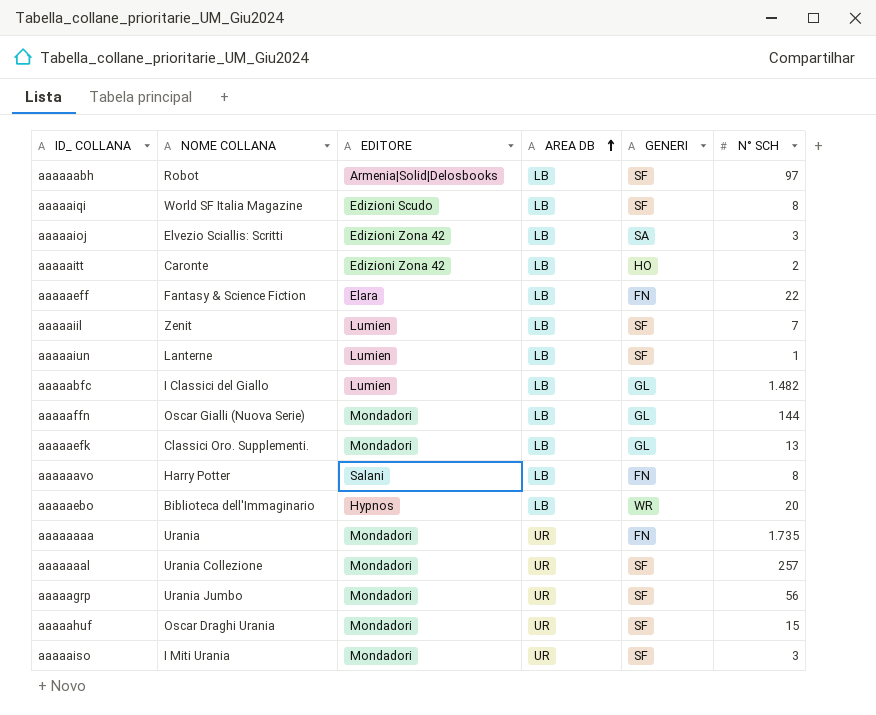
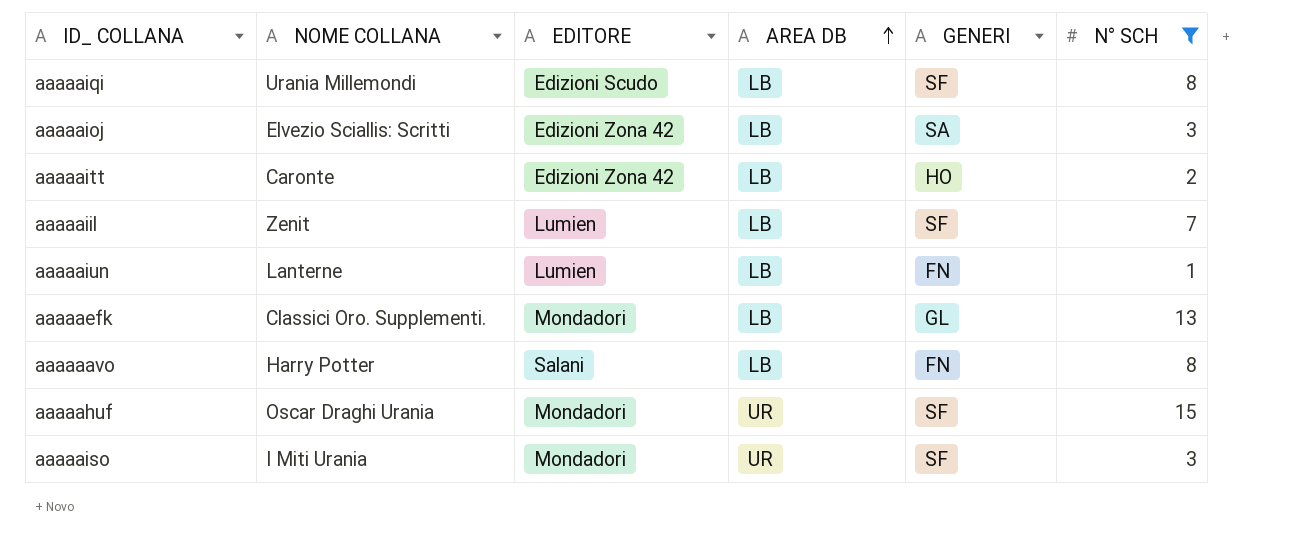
filter: none -> N° SCH <= 15
aaaaaiqi | NOME COLLANA: World SF Italia Magazine -> Urania Millemondi
aaaaaiun | GENERI: SF -> FN

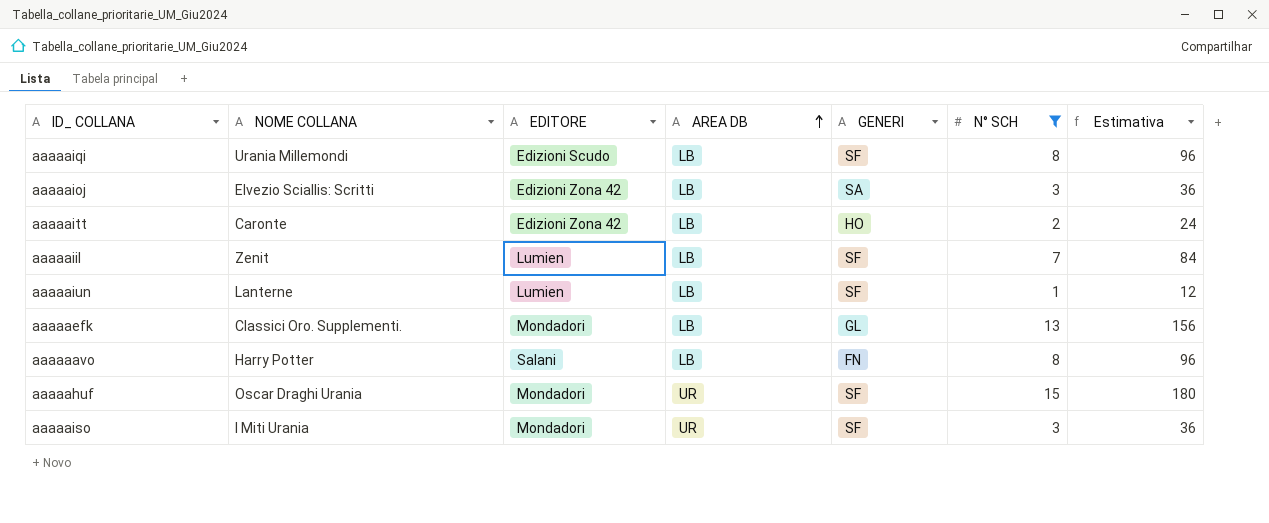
column Estimativa | formula: none -> [N° SCH] * 12
aaaaaiun | GENERI: FN -> SF

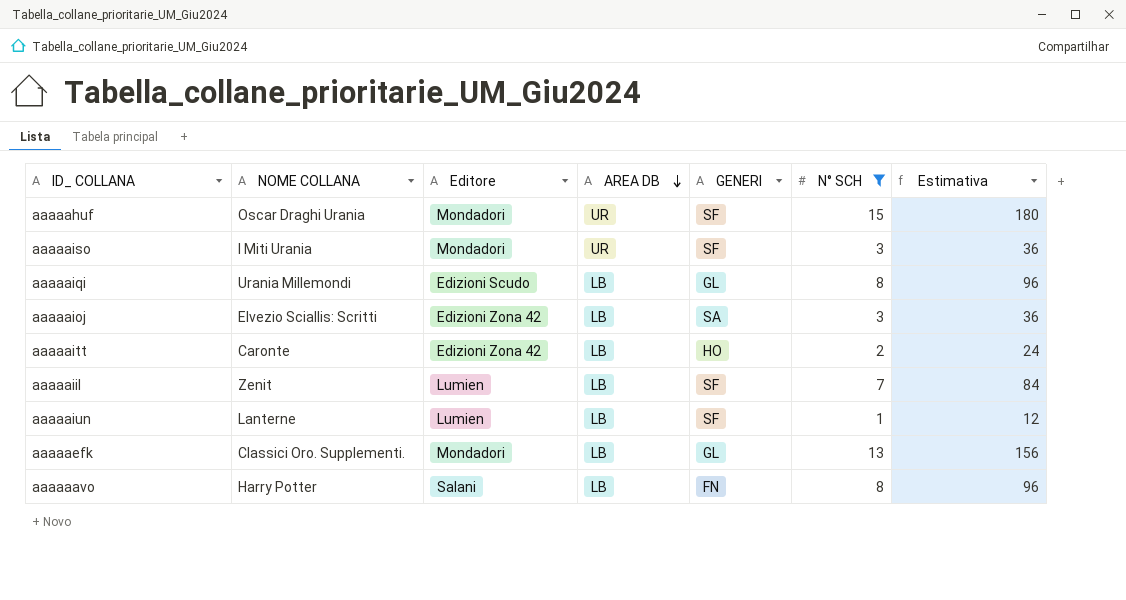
row order: AREA DB ascending -> AREA DB descending
column name: EDITORE -> Editore
aaaaaiqi | GENERI: SF -> GL

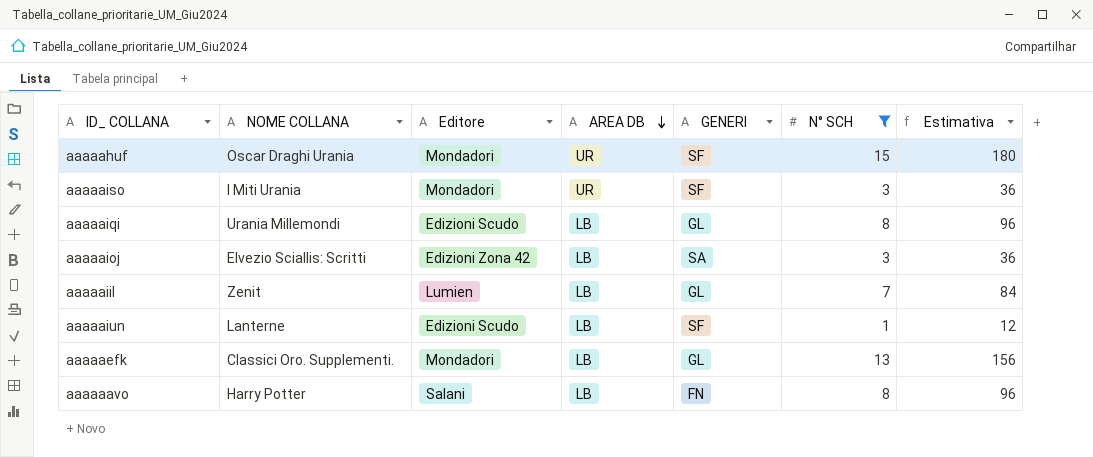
row aaaaaitt: Caronte | Edizioni Zona 42 | LB | HO | 2 | 24 -> none
aaaaaiil | GENERI: SF -> GL
aaaaaiun | Editore: Lumien -> Edizioni Scudo

